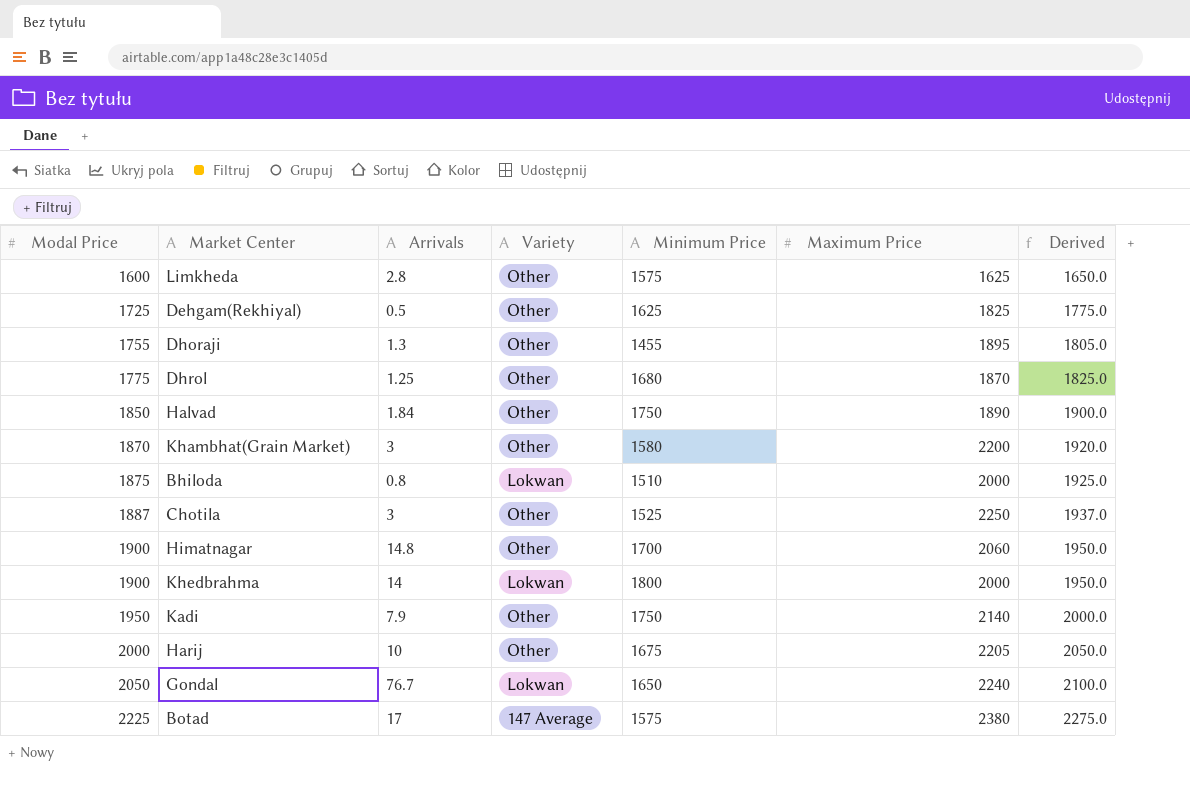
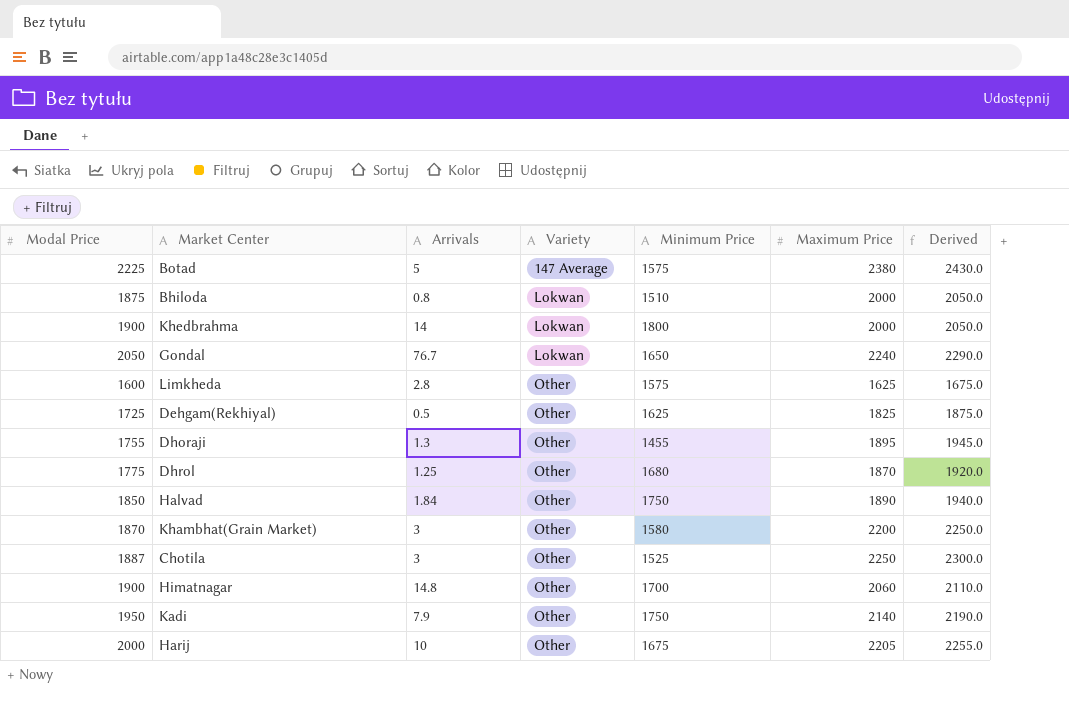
row order: Modal Price ascending -> Variety ascending
column Derived | formula: [Modal Price] + 50 -> [Maximum Price] + 50
Botad | Arrivals: 17 -> 5

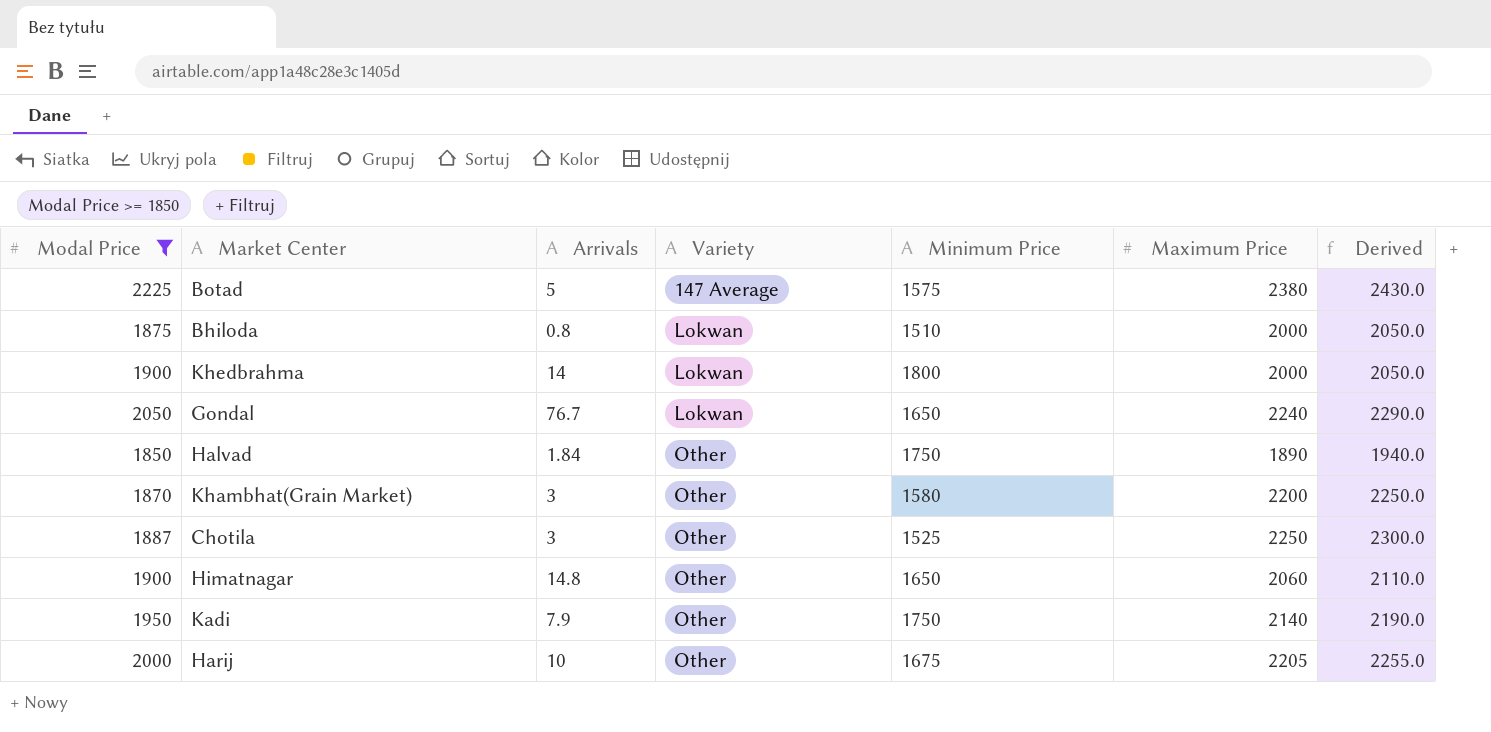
filter: none -> Modal Price >= 1850
Himatnagar | Minimum Price: 1700 -> 1650

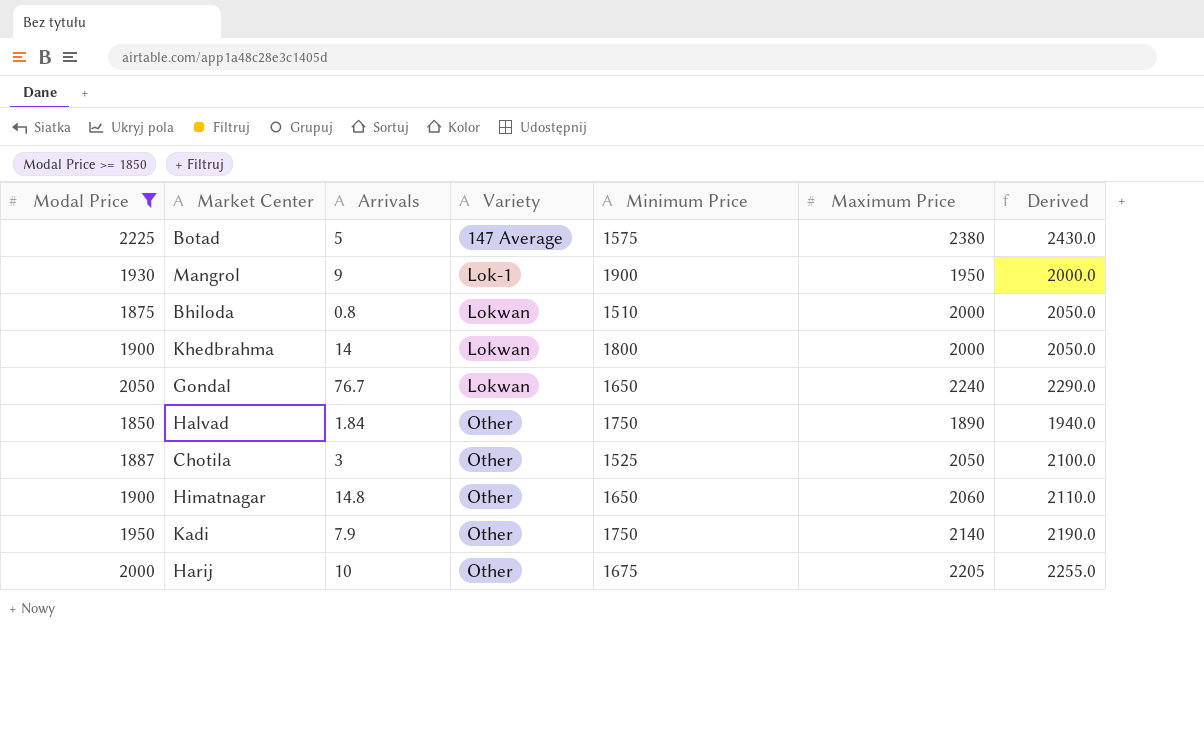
row Khambhat(Grain Market): 1870 | 3 | Other | 1580 | 2200 | 2250.0 -> none
row Mangrol: none -> 1930 | 9 | Lok-1 | 1900 | 1950 | 2000.0
Chotila | Maximum Price: 2250 -> 2050
Chotila | Derived: 2300.0 -> 2100.0

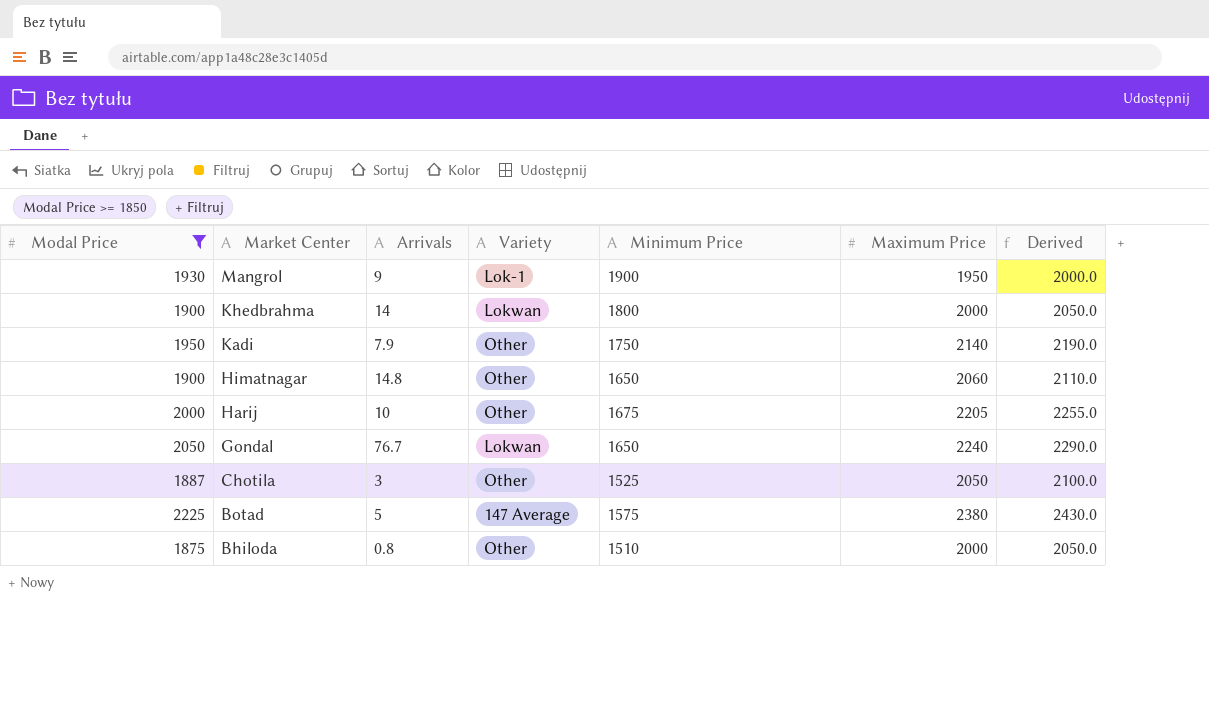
row order: Variety ascending -> Market Center descending
row Halvad: 1850 | 1.84 | Other | 1750 | 1890 | 1940.0 -> none
Bhiloda | Variety: Lokwan -> Other

